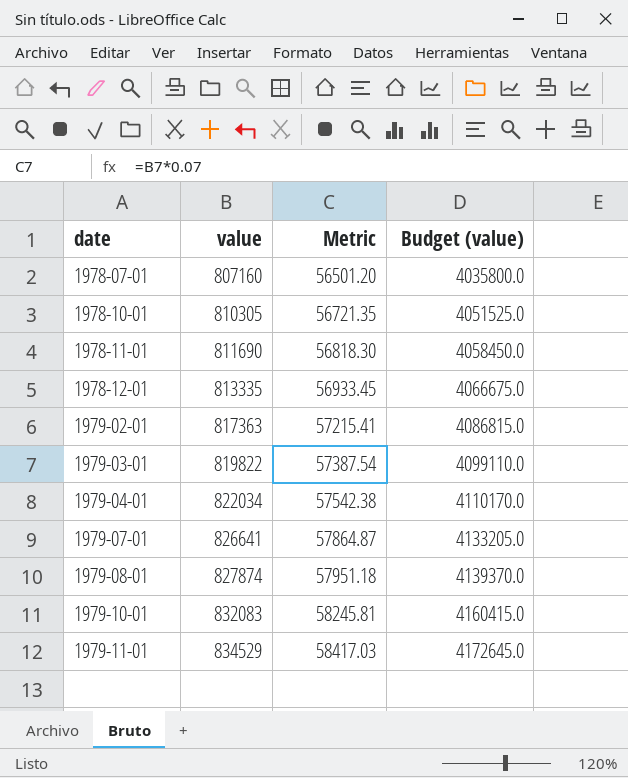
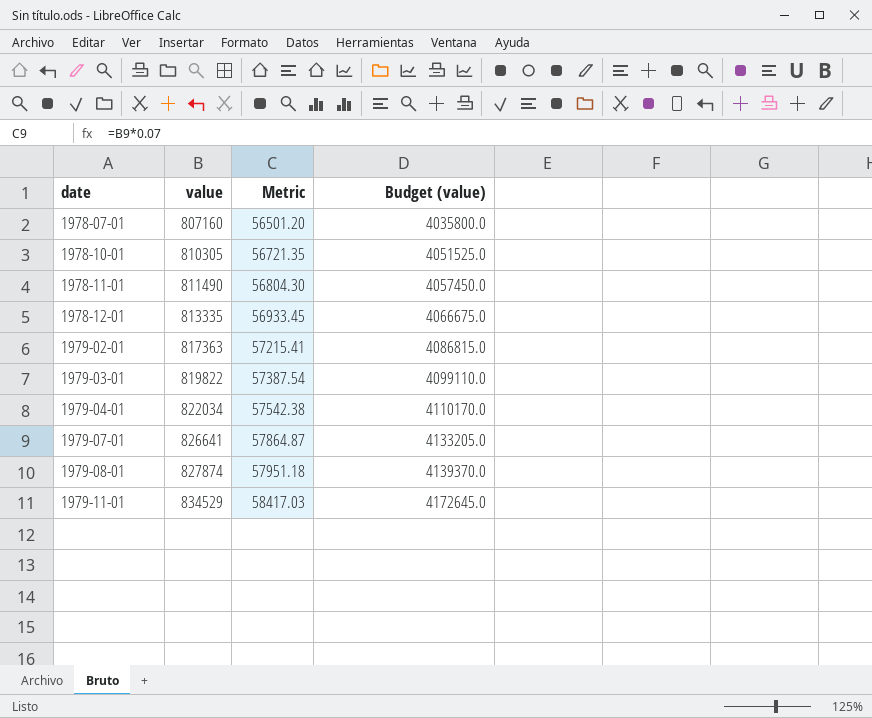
row 1979-10-01: 832083 | 58245.81 | 4160415.0 -> none
1978-11-01 | value: 811690 -> 811490
1978-11-01 | Metric: 56818.30 -> 56804.30
1978-11-01 | Budget (value): 4058450.0 -> 4057450.0

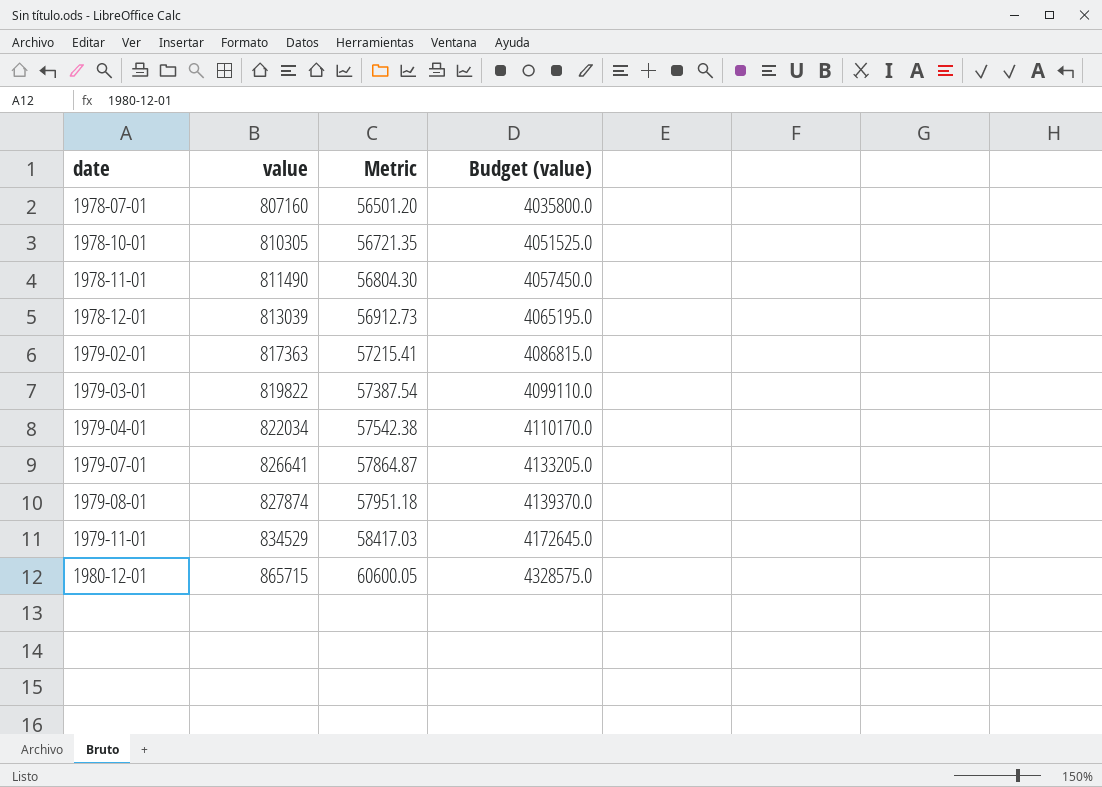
1978-12-01 | value: 813335 -> 813039
1978-12-01 | Metric: 56933.45 -> 56912.73
1978-12-01 | Budget (value): 4066675.0 -> 4065195.0
row 1980-12-01: none -> 865715 | 60600.05 | 4328575.0

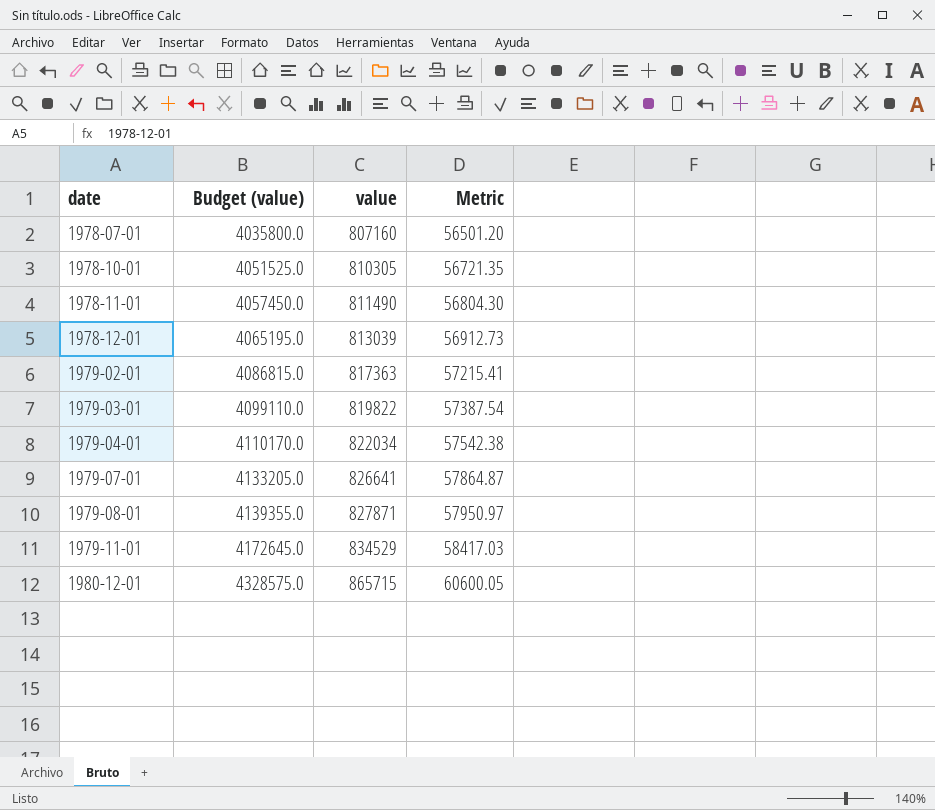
column Budget (value) | position: 4 -> 2
1979-08-01 | Budget (value): 4139370.0 -> 4139355.0
1979-08-01 | value: 827874 -> 827871
1979-08-01 | Metric: 57951.18 -> 57950.97

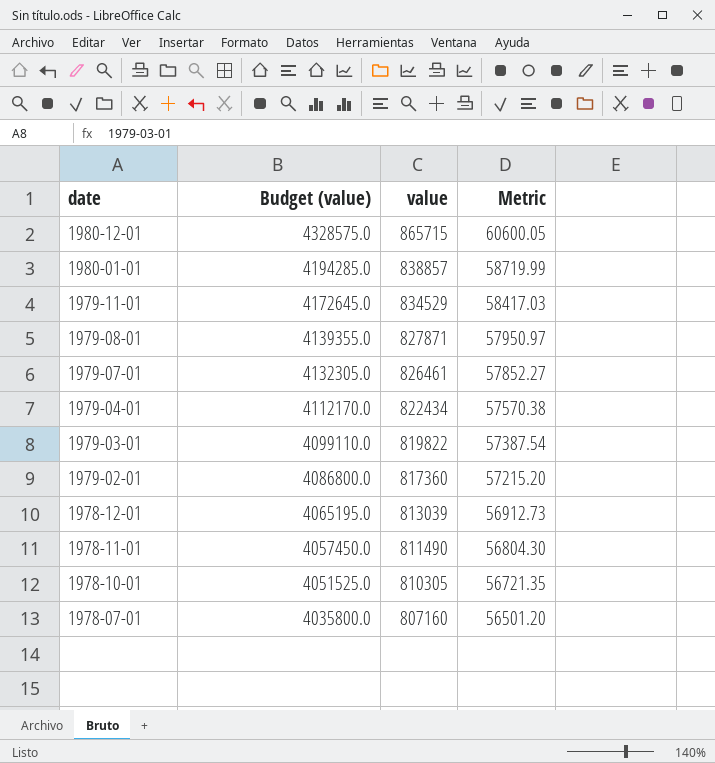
row order: date ascending -> date descending
row 1980-01-01: none -> 4194285.0 | 838857 | 58719.99
1979-07-01 | Budget (value): 4133205.0 -> 4132305.0
1979-07-01 | value: 826641 -> 826461
1979-07-01 | Metric: 57864.87 -> 57852.27
1979-04-01 | Budget (value): 4110170.0 -> 4112170.0
1979-04-01 | value: 822034 -> 822434
1979-04-01 | Metric: 57542.38 -> 57570.38
1979-02-01 | Budget (value): 4086815.0 -> 4086800.0
1979-02-01 | value: 817363 -> 817360
1979-02-01 | Metric: 57215.41 -> 57215.20

